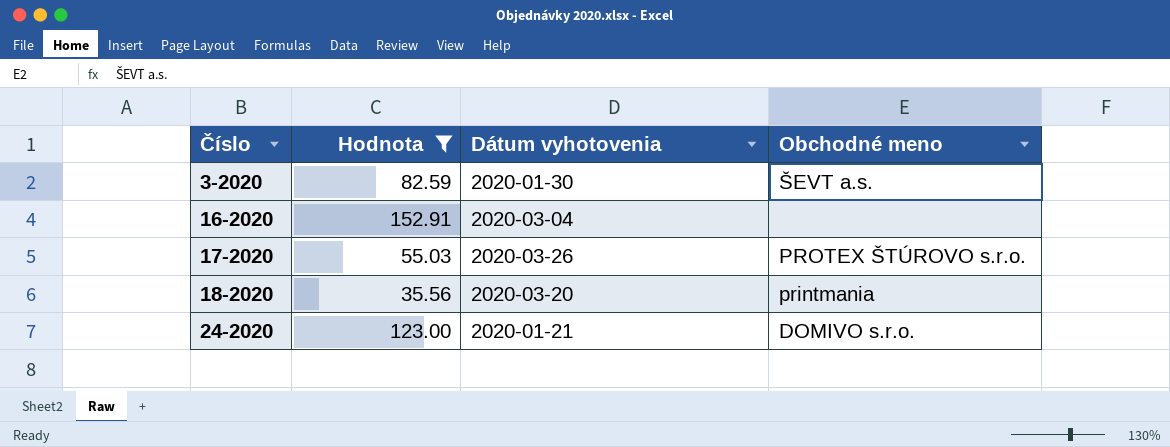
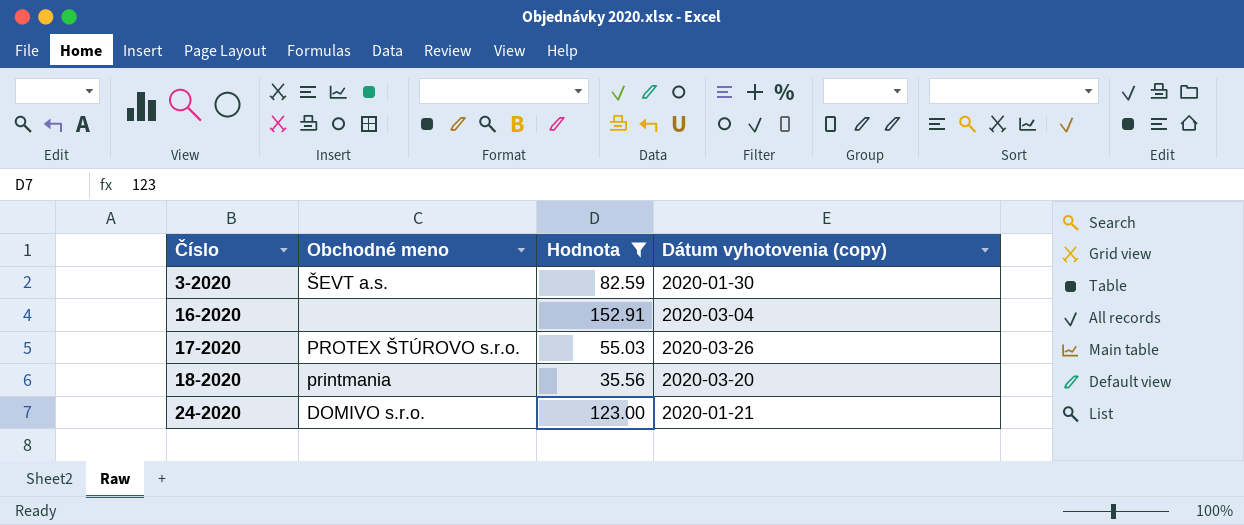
column Obchodné meno | position: 4 -> 2
column name: Dátum vyhotovenia -> Dátum vyhotovenia (copy)

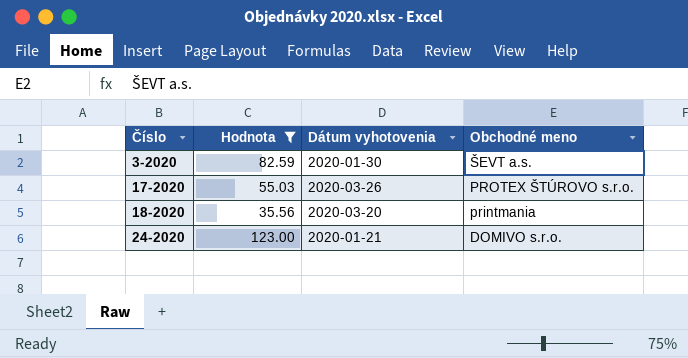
column name: Dátum vyhotovenia (copy) -> Dátum vyhotovenia
column Obchodné meno | position: 2 -> 4
row 16-2020: none | 152.91 | 2020-03-04 -> none

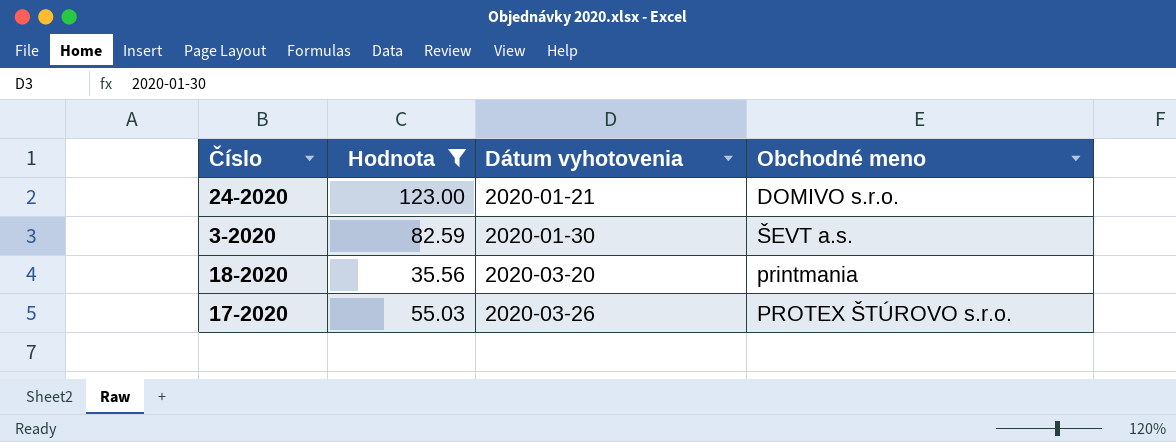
row order: Číslo ascending -> Dátum vyhotovenia ascending

